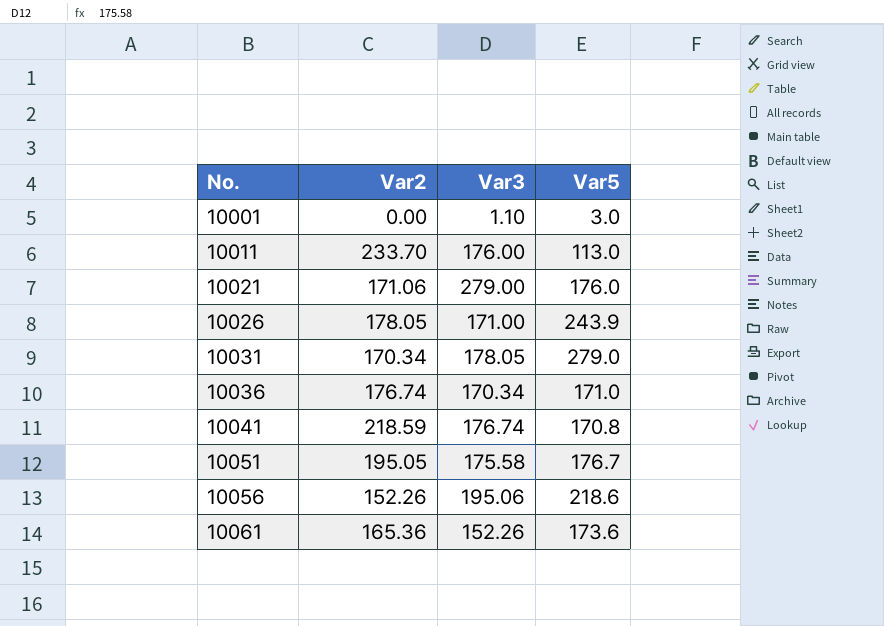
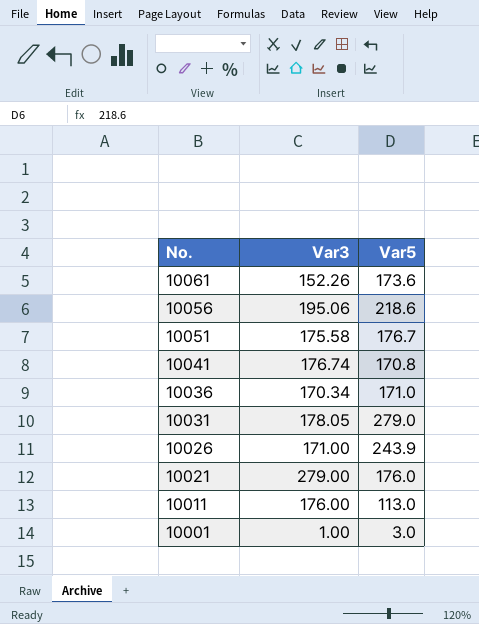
row order: No. ascending -> No. descending
column Var2 | position: 2 -> none
10001 | Var3: 1.10 -> 1.00

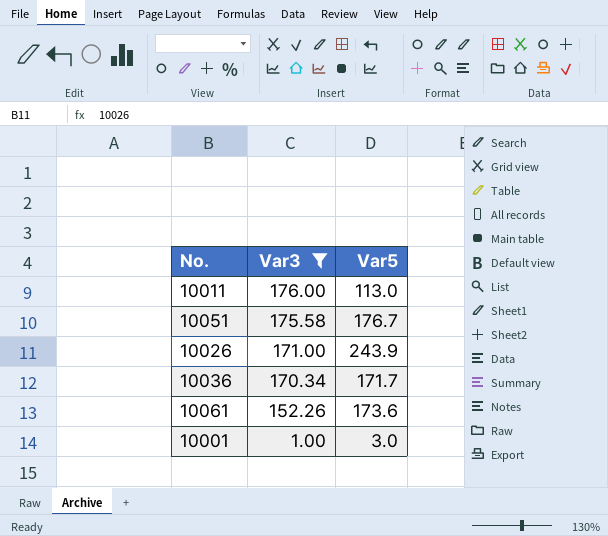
filter: none -> Var3 <= 176.00
row order: No. descending -> Var3 descending
10036 | Var5: 171.0 -> 171.7

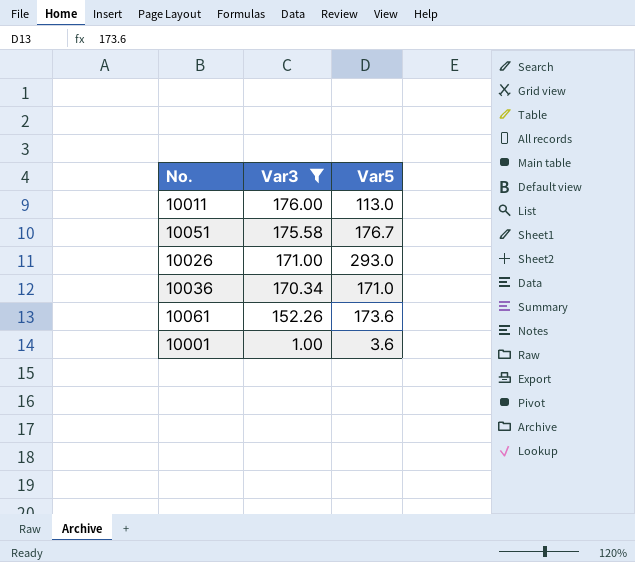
10026 | Var5: 243.9 -> 293.0
10036 | Var5: 171.7 -> 171.0
10001 | Var5: 3.0 -> 3.6

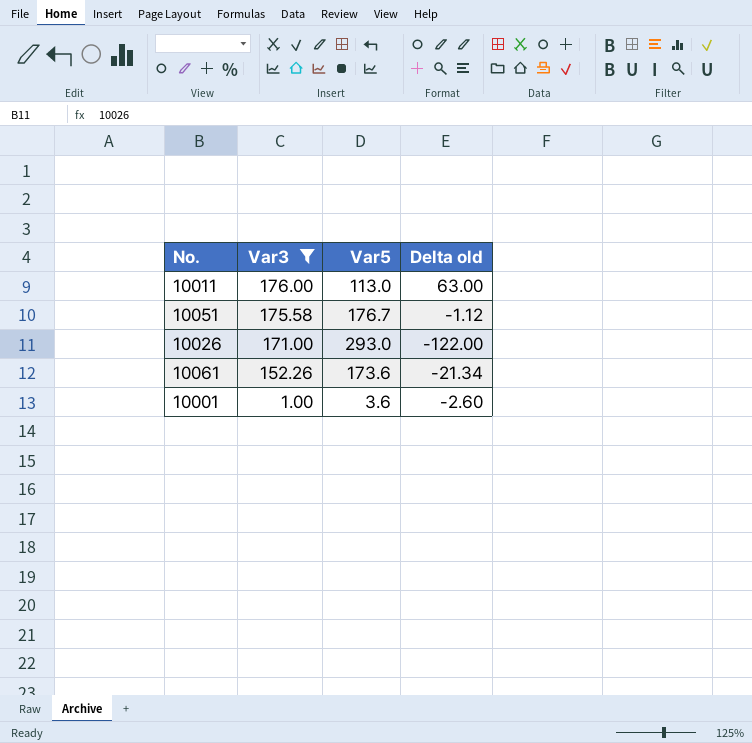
column Delta old | formula: none -> [Var3] - [Var5]
row 10036: 170.34 | 171.0 -> none

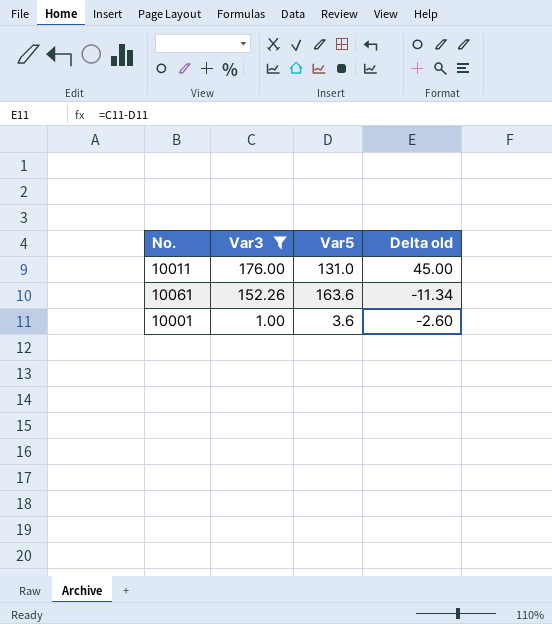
row 10051: 175.58 | 176.7 | -1.12 -> none
row 10026: 171.00 | 293.0 | -122.00 -> none
10011 | Var5: 113.0 -> 131.0
10011 | Delta old: 63.00 -> 45.00
10061 | Var5: 173.6 -> 163.6
10061 | Delta old: -21.34 -> -11.34

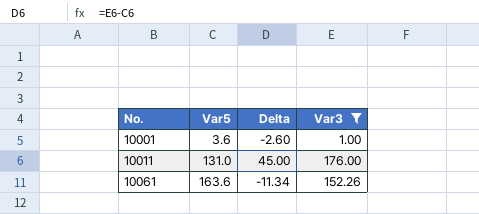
row order: Var3 descending -> No. ascending
column name: Delta old -> Delta
column Var3 | position: 2 -> 4

